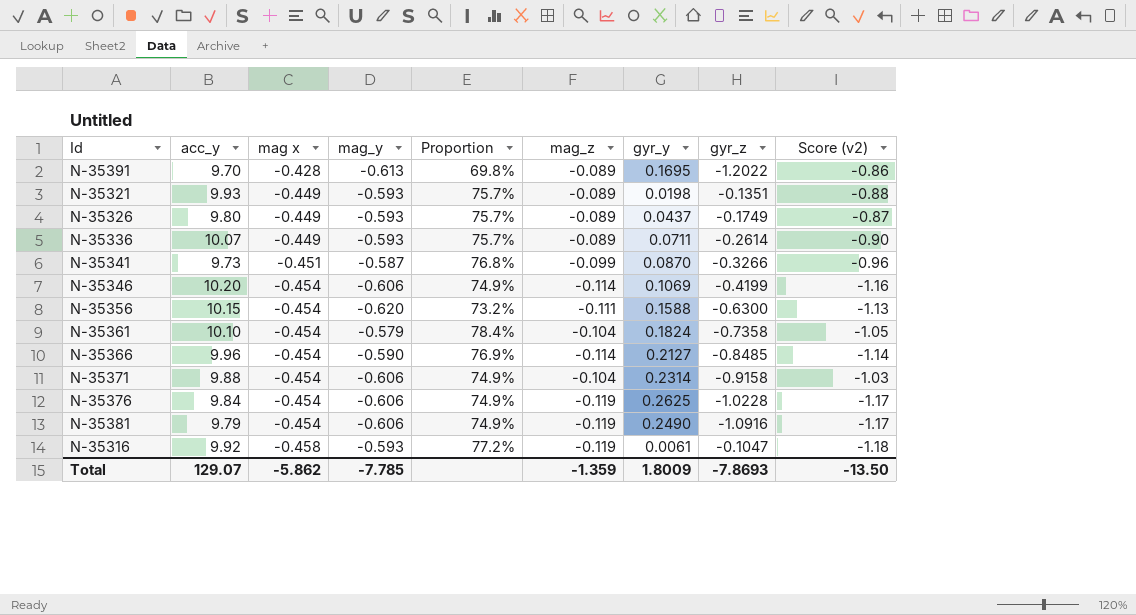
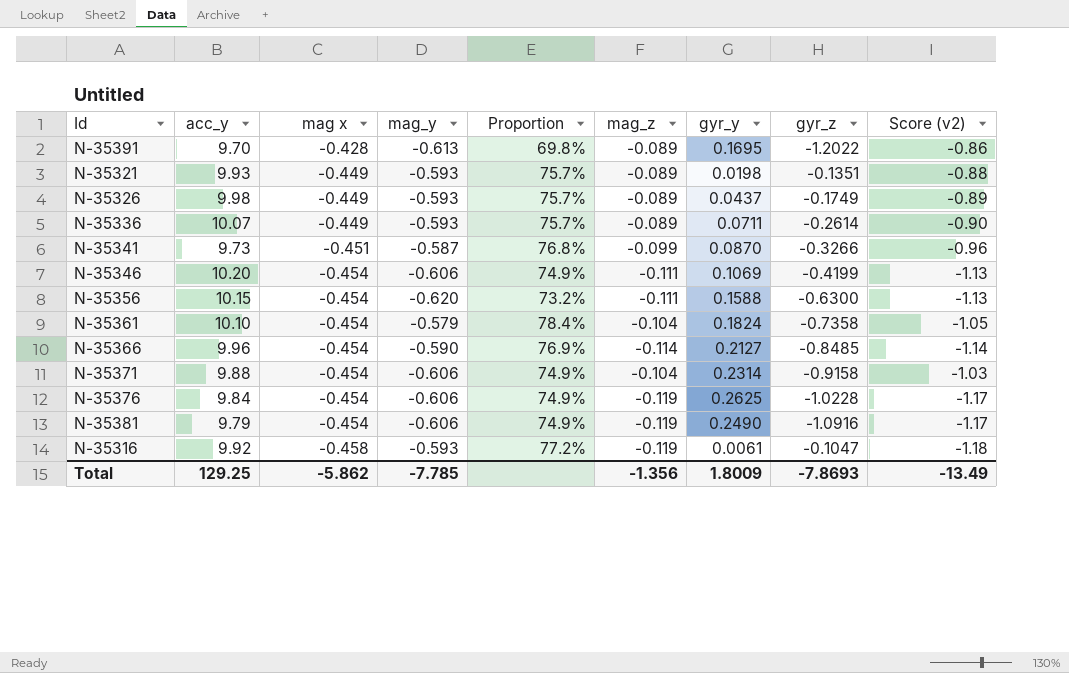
N-35326 | acc_y: 9.80 -> 9.98
N-35326 | Score (v2): -0.87 -> -0.89
N-35346 | mag_z: -0.114 -> -0.111
N-35346 | Score (v2): -1.16 -> -1.13
Total | acc_y: 129.07 -> 129.25
Total | mag_z: -1.359 -> -1.356
Total | Score (v2): -13.50 -> -13.49

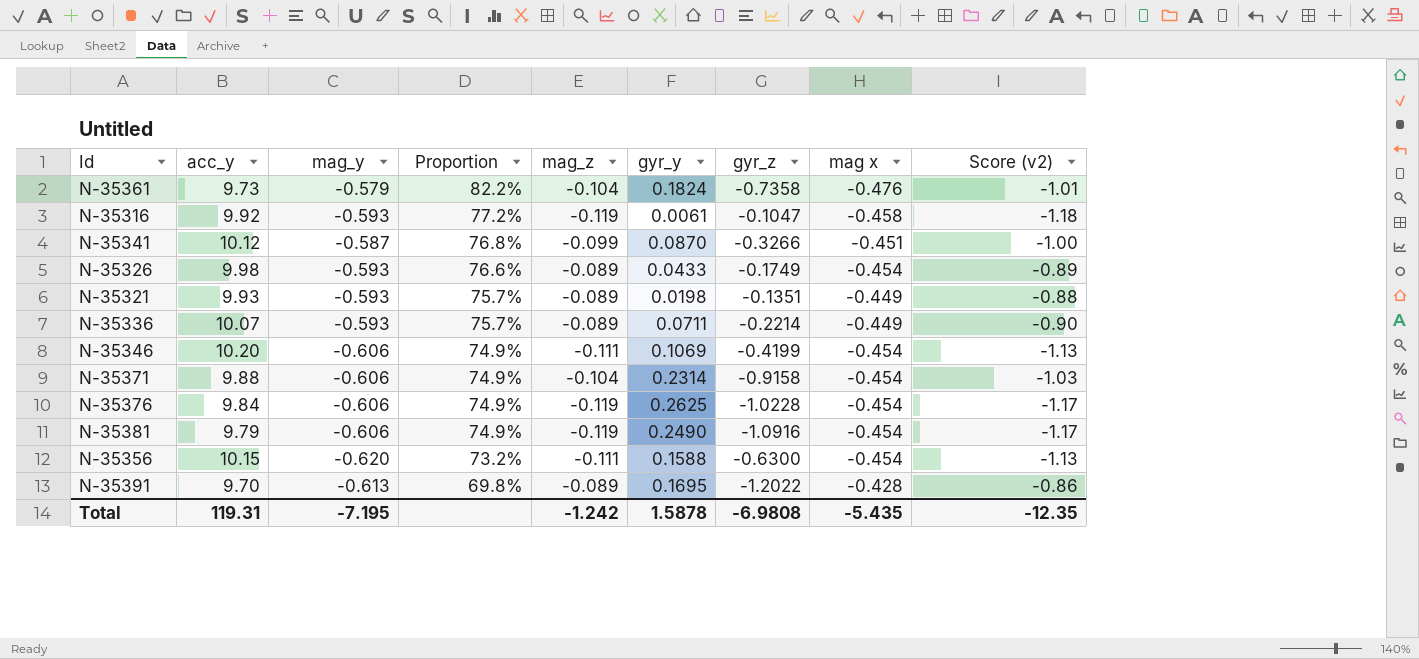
row order: mag x descending -> Proportion descending
column mag x | position: 3 -> 8
row N-35366: 9.96 | -0.454 | -0.590 | 76.9% | -0.114 | 0.2127 | -0.8485 | -1.14 -> none
N-35361 | acc_y: 10.10 -> 9.73
N-35361 | Proportion: 78.4% -> 82.2%
N-35361 | mag x: -0.454 -> -0.476
N-35361 | Score (v2): -1.05 -> -1.01
N-35341 | acc_y: 9.73 -> 10.12
N-35341 | Score (v2): -0.96 -> -1.00
N-35326 | Proportion: 75.7% -> 76.6%
N-35326 | gyr_y: 0.0437 -> 0.0433
N-35326 | mag x: -0.449 -> -0.454
N-35336 | gyr_z: -0.2614 -> -0.2214
Total | acc_y: 129.25 -> 119.31
Total | mag_y: -7.785 -> -7.195
Total | mag_z: -1.356 -> -1.242
Total | gyr_y: 1.8009 -> 1.5878
Total | gyr_z: -7.8693 -> -6.9808
Total | mag x: -5.862 -> -5.435
Total | Score (v2): -13.49 -> -12.35

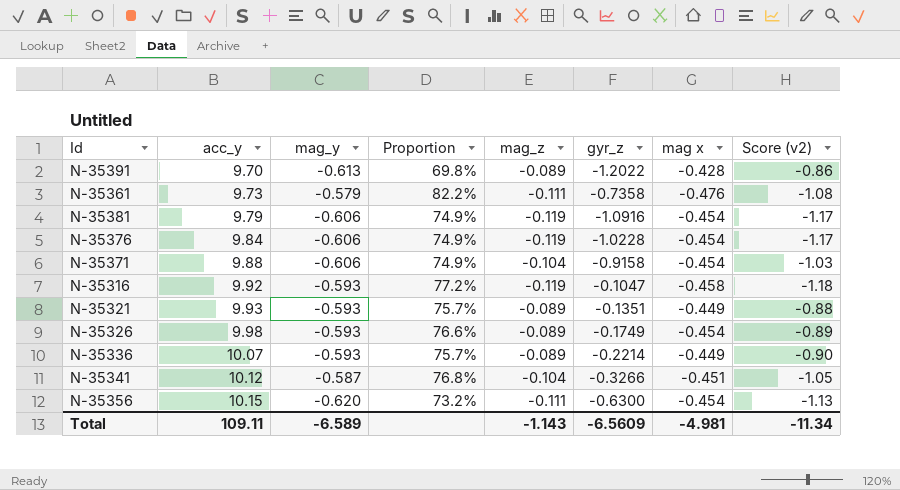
row order: Proportion descending -> acc_y ascending
column gyr_y | position: 6 -> none
row N-35346: 10.20 | -0.606 | 74.9% | -0.111 | 0.1069 | -0.4199 | -0.454 | -1.13 -> none
N-35361 | mag_z: -0.104 -> -0.111
N-35361 | Score (v2): -1.01 -> -1.08
N-35341 | mag_z: -0.099 -> -0.104
N-35341 | Score (v2): -1.00 -> -1.05
Total | acc_y: 119.31 -> 109.11
Total | mag_y: -7.195 -> -6.589
Total | mag_z: -1.242 -> -1.143
Total | gyr_z: -6.9808 -> -6.5609
Total | mag x: -5.435 -> -4.981
Total | Score (v2): -12.35 -> -11.34

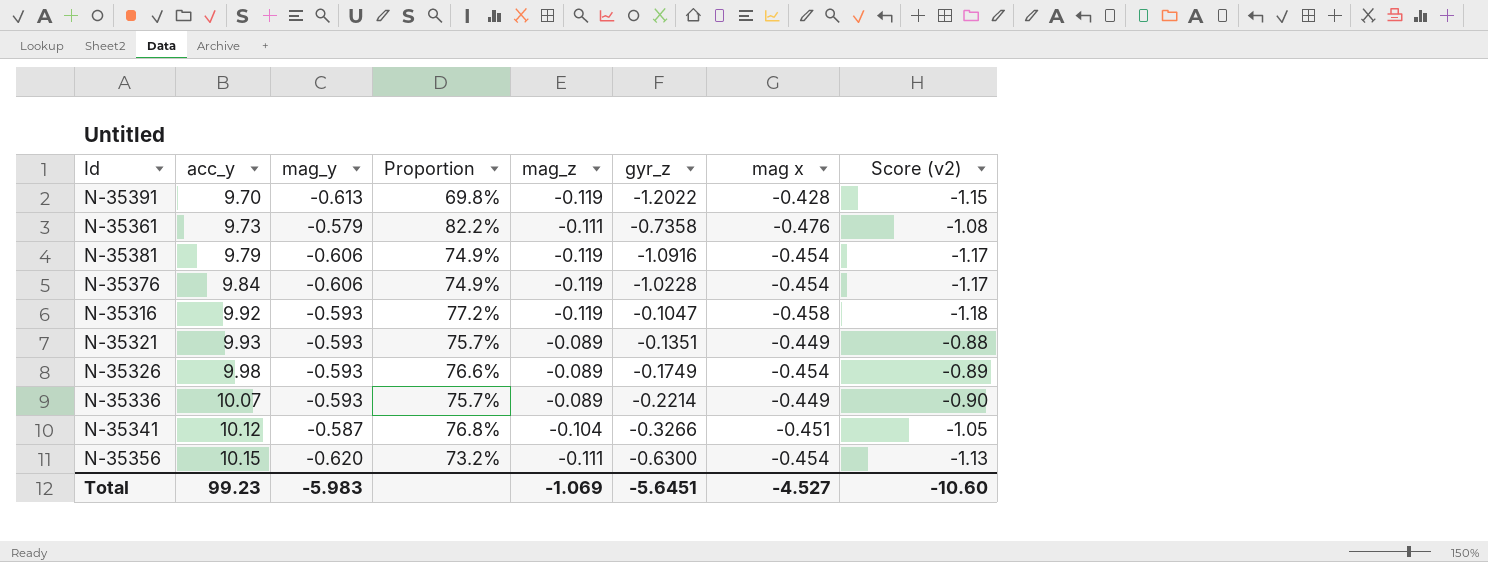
row N-35371: 9.88 | -0.606 | 74.9% | -0.104 | -0.9158 | -0.454 | -1.03 -> none
N-35391 | mag_z: -0.089 -> -0.119
N-35391 | Score (v2): -0.86 -> -1.15
Total | acc_y: 109.11 -> 99.23
Total | mag_y: -6.589 -> -5.983
Total | mag_z: -1.143 -> -1.069
Total | gyr_z: -6.5609 -> -5.6451
Total | mag x: -4.981 -> -4.527
Total | Score (v2): -11.34 -> -10.60

